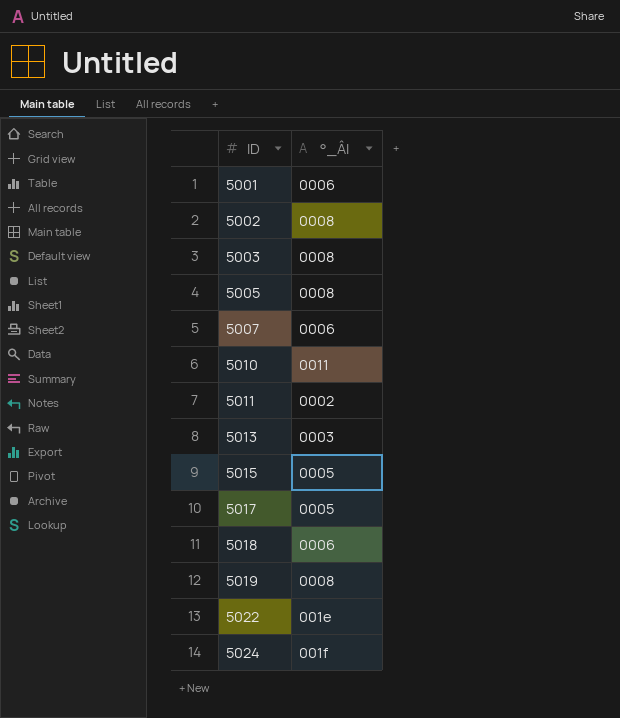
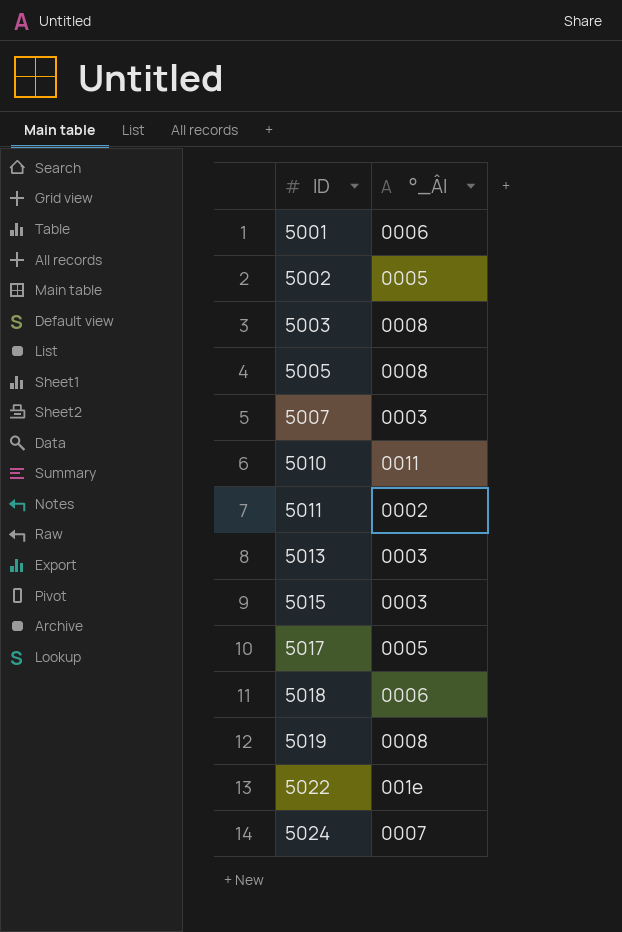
5002 | °_ÂI: 0008 -> 0005
5007 | °_ÂI: 0006 -> 0003
5015 | °_ÂI: 0005 -> 0003
5024 | °_ÂI: 001f -> 0007

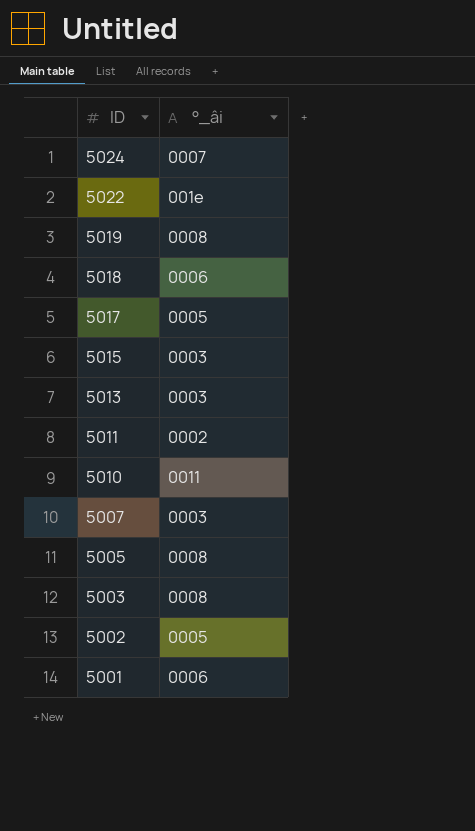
row order: ID ascending -> ID descending
column name: °_ÂI -> °_âi

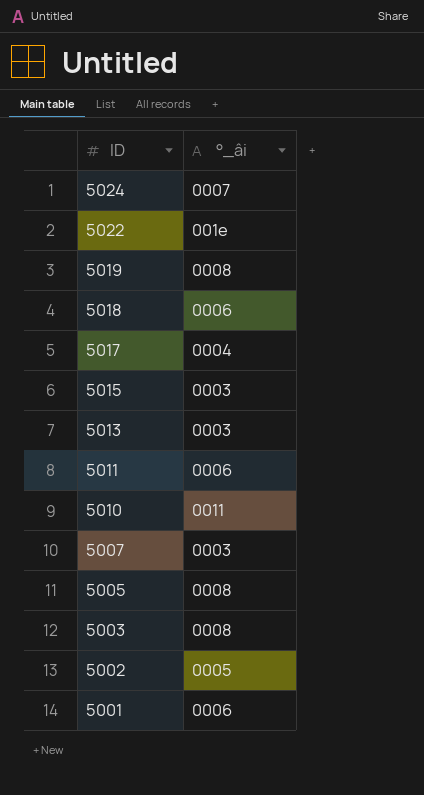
5017 | °_âi: 0005 -> 0004
5011 | °_âi: 0002 -> 0006

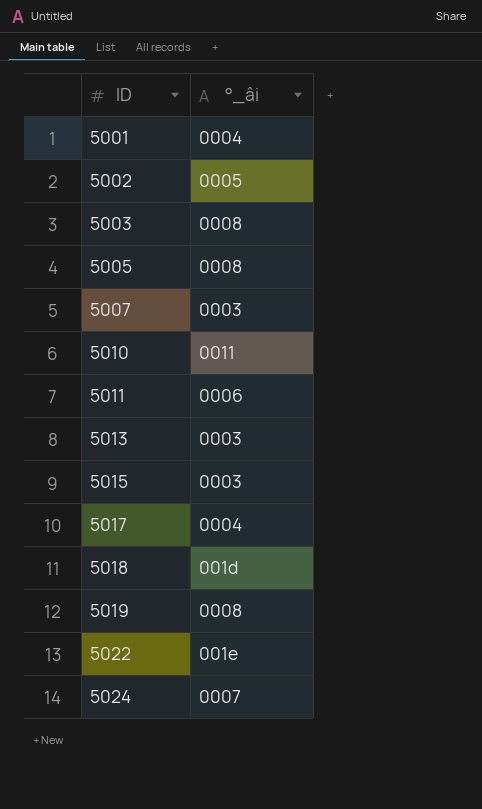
row order: ID descending -> ID ascending
5001 | °_âi: 0006 -> 0004
5018 | °_âi: 0006 -> 001d

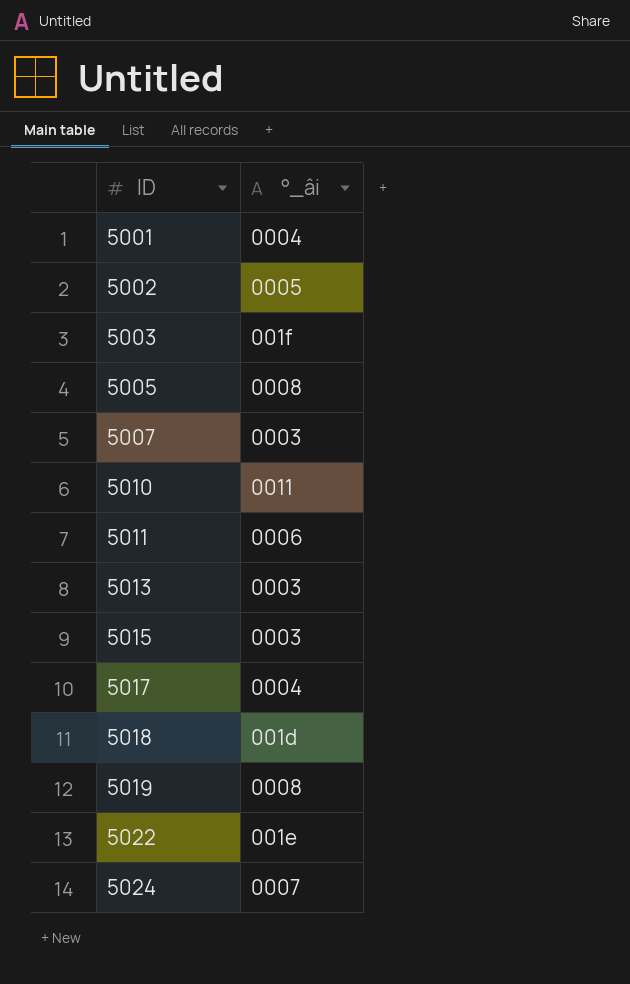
5003 | °_âi: 0008 -> 001f

